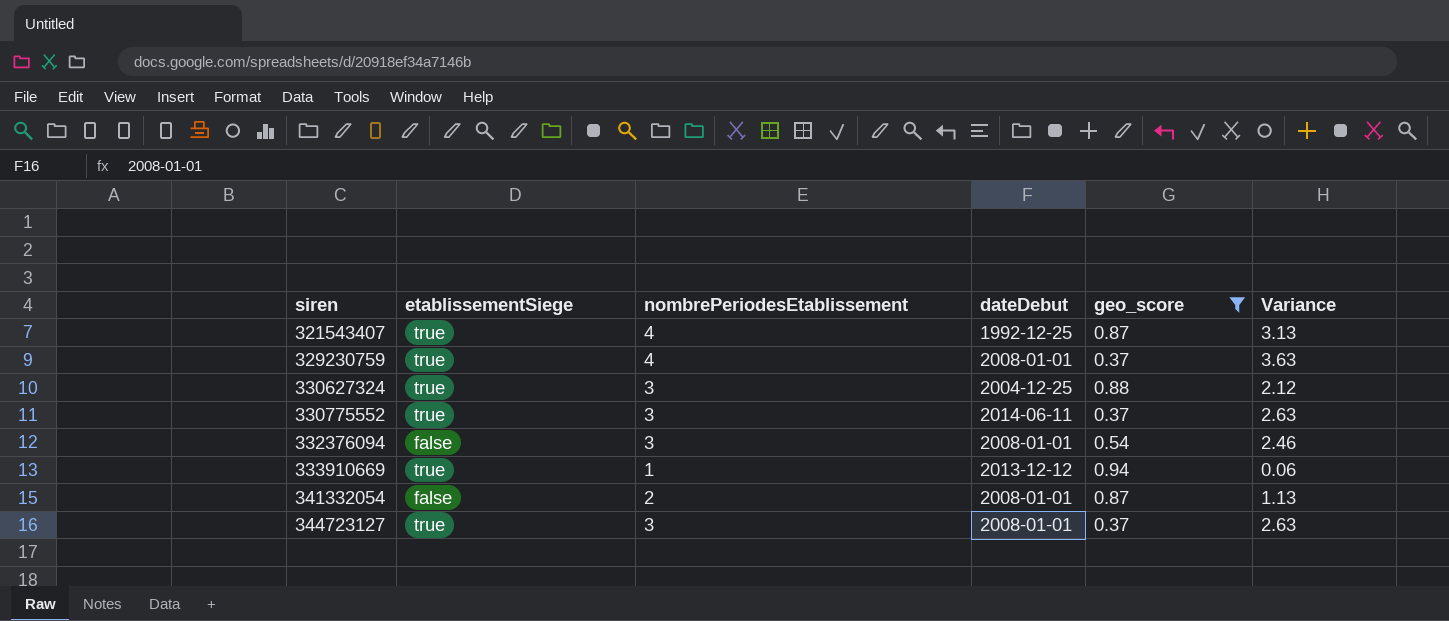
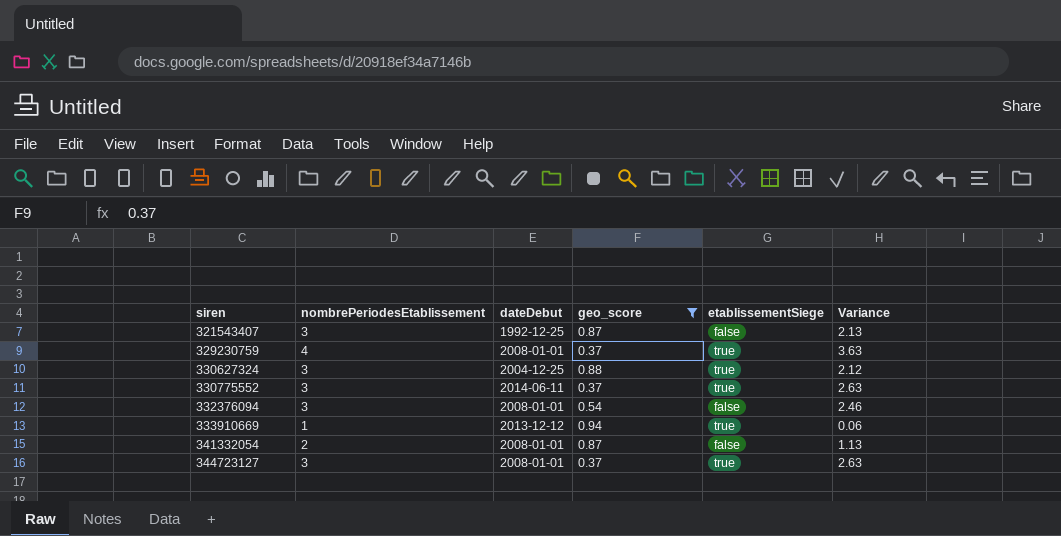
column etablissementSiege | position: 2 -> 5
321543407 | nombrePeriodesEtablissement: 4 -> 3
321543407 | etablissementSiege: true -> false
321543407 | Variance: 3.13 -> 2.13

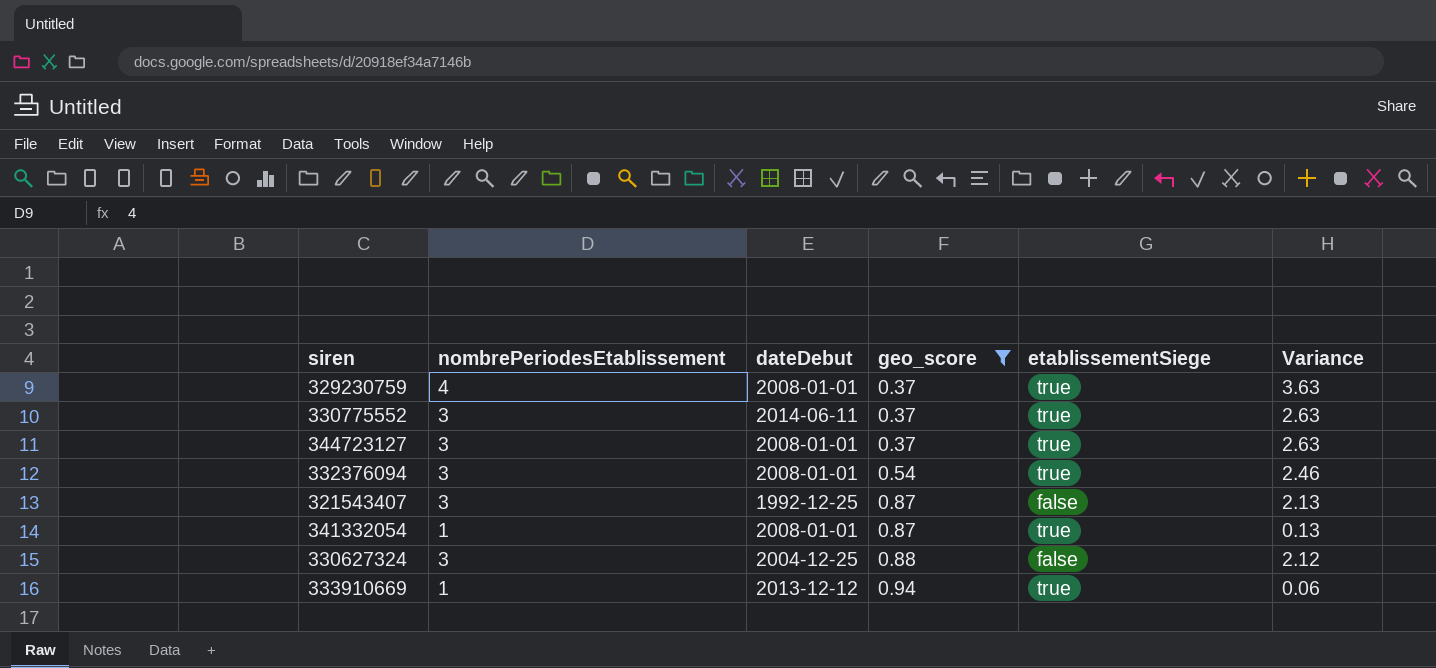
row order: siren ascending -> geo_score ascending
332376094 | etablissementSiege: false -> true
341332054 | nombrePeriodesEtablissement: 2 -> 1
341332054 | etablissementSiege: false -> true
341332054 | Variance: 1.13 -> 0.13
330627324 | etablissementSiege: true -> false

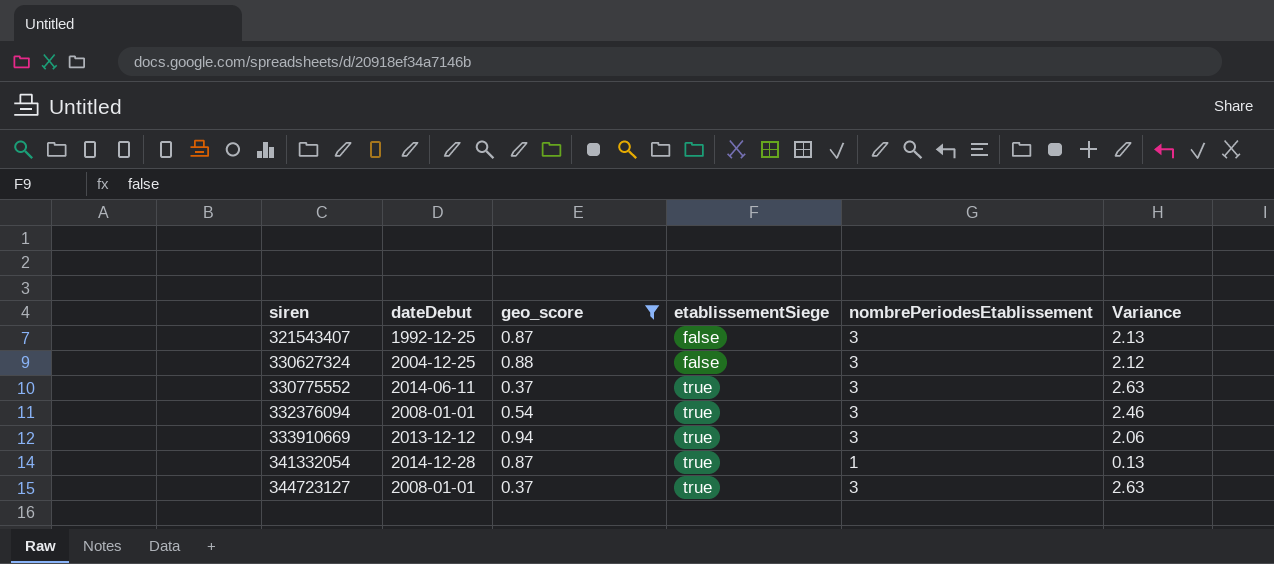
row order: geo_score ascending -> siren ascending
column nombrePeriodesEtablissement | position: 2 -> 5
row 329230759: 4 | 2008-01-01 | 0.37 | true | 3.63 -> none
333910669 | nombrePeriodesEtablissement: 1 -> 3
333910669 | Variance: 0.06 -> 2.06
341332054 | dateDebut: 2008-01-01 -> 2014-12-28

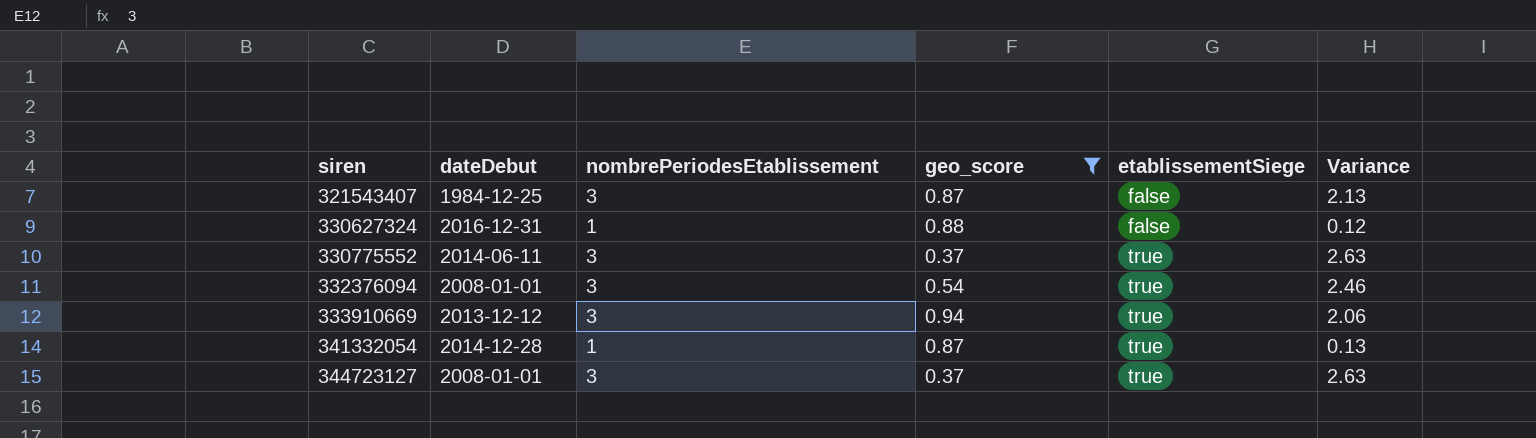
column nombrePeriodesEtablissement | position: 5 -> 3
321543407 | dateDebut: 1992-12-25 -> 1984-12-25
330627324 | dateDebut: 2004-12-25 -> 2016-12-31
330627324 | nombrePeriodesEtablissement: 3 -> 1
330627324 | Variance: 2.12 -> 0.12

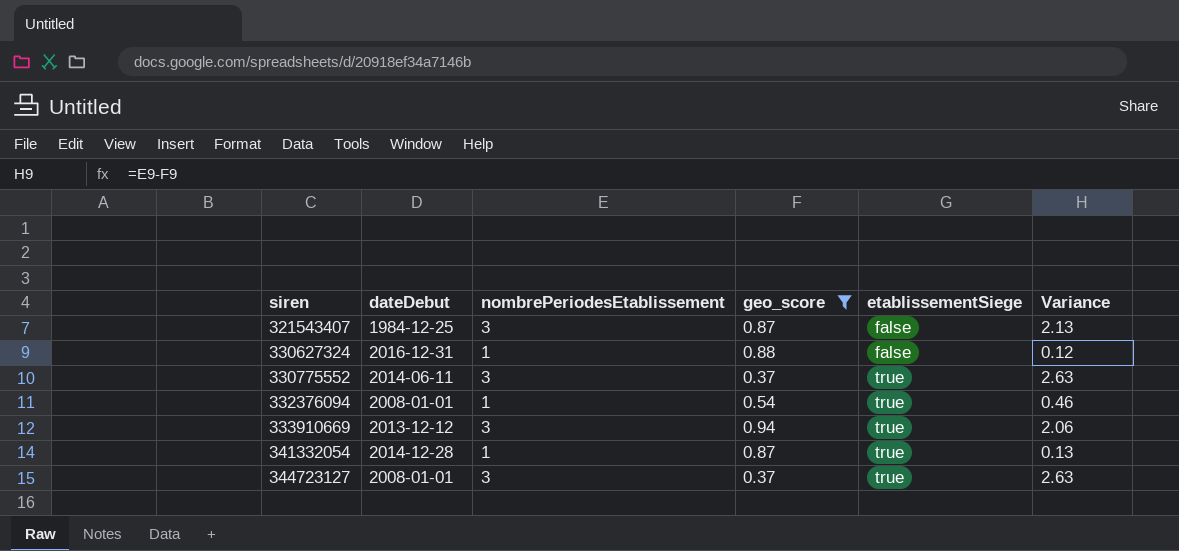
332376094 | nombrePeriodesEtablissement: 3 -> 1
332376094 | Variance: 2.46 -> 0.46

